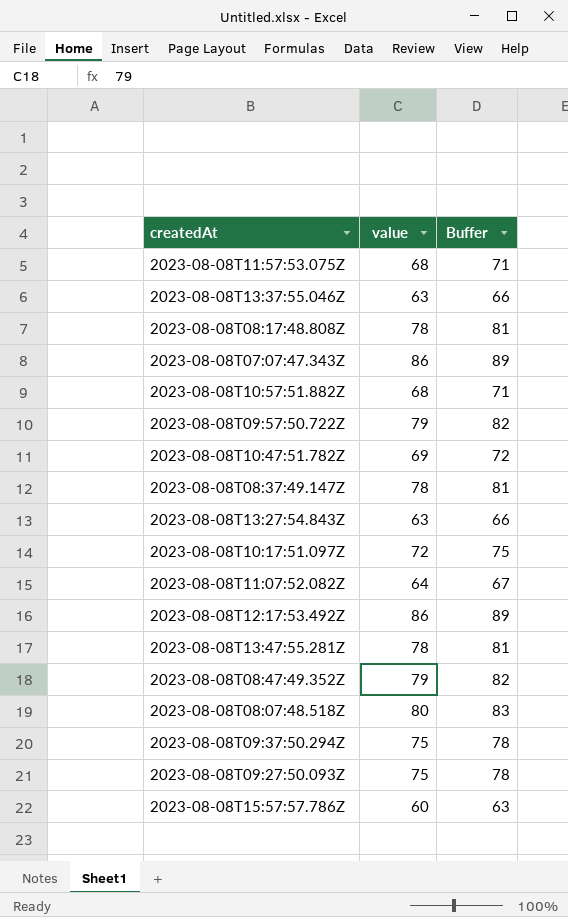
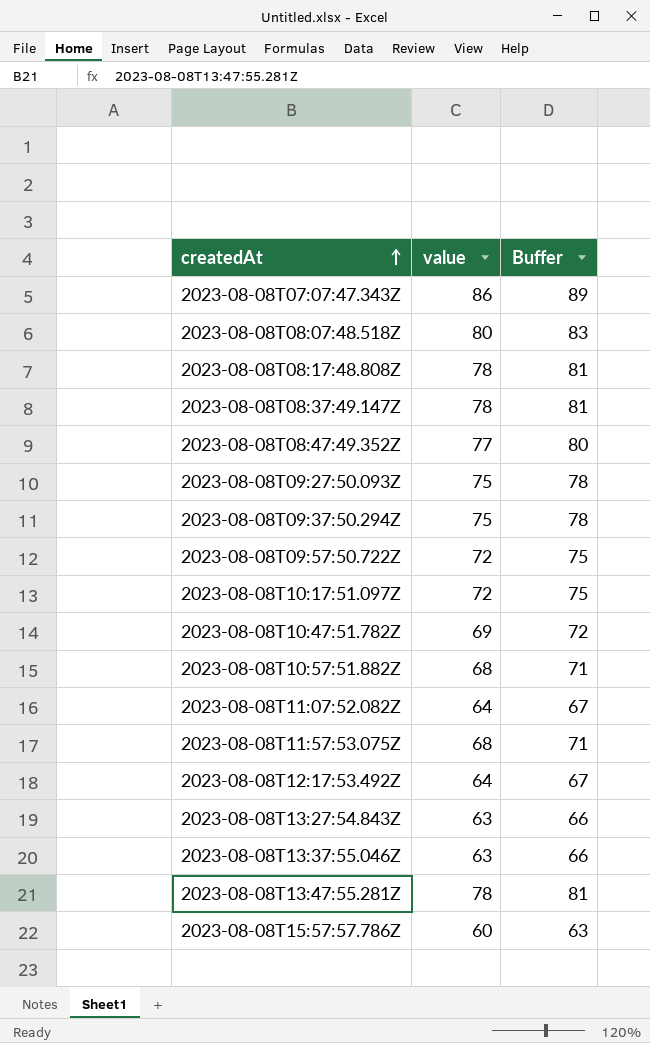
row order: none -> createdAt ascending
2023-08-08T08:47:49.352Z | value: 79 -> 77
2023-08-08T08:47:49.352Z | Buffer: 82 -> 80
2023-08-08T09:57:50.722Z | value: 79 -> 72
2023-08-08T09:57:50.722Z | Buffer: 82 -> 75
2023-08-08T12:17:53.492Z | value: 86 -> 64
2023-08-08T12:17:53.492Z | Buffer: 89 -> 67

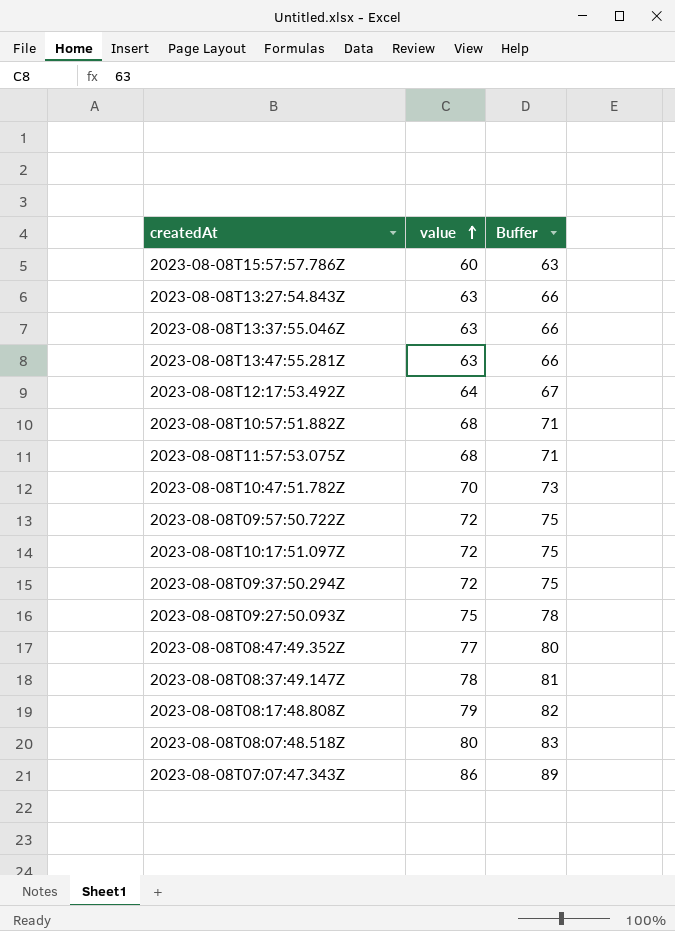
row order: createdAt ascending -> value ascending
row 2023-08-08T11:07:52.082Z: 64 | 67 -> none
2023-08-08T13:47:55.281Z | value: 78 -> 63
2023-08-08T13:47:55.281Z | Buffer: 81 -> 66
2023-08-08T10:47:51.782Z | value: 69 -> 70
2023-08-08T10:47:51.782Z | Buffer: 72 -> 73
2023-08-08T09:37:50.294Z | value: 75 -> 72
2023-08-08T09:37:50.294Z | Buffer: 78 -> 75
2023-08-08T08:17:48.808Z | value: 78 -> 79
2023-08-08T08:17:48.808Z | Buffer: 81 -> 82

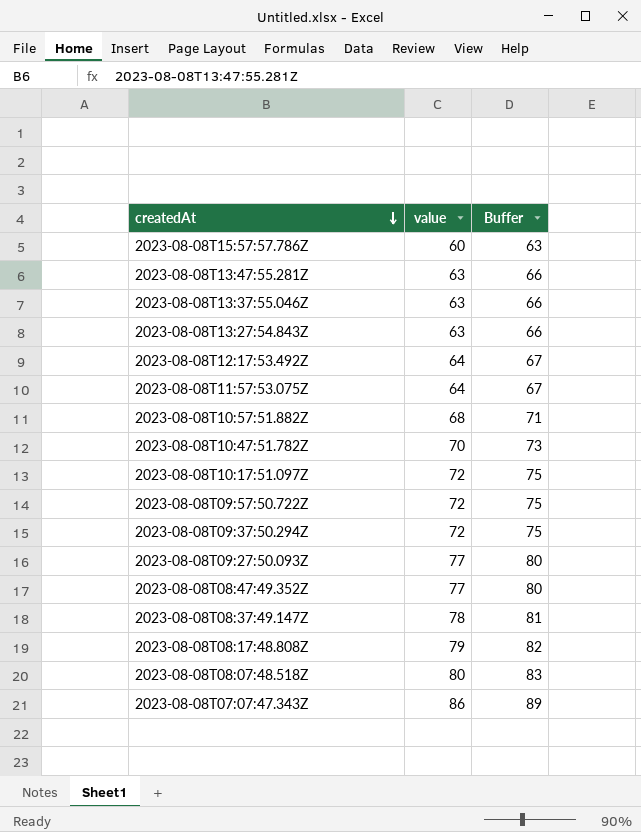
row order: value ascending -> createdAt descending
2023-08-08T11:57:53.075Z | value: 68 -> 64
2023-08-08T11:57:53.075Z | Buffer: 71 -> 67
2023-08-08T09:27:50.093Z | value: 75 -> 77
2023-08-08T09:27:50.093Z | Buffer: 78 -> 80

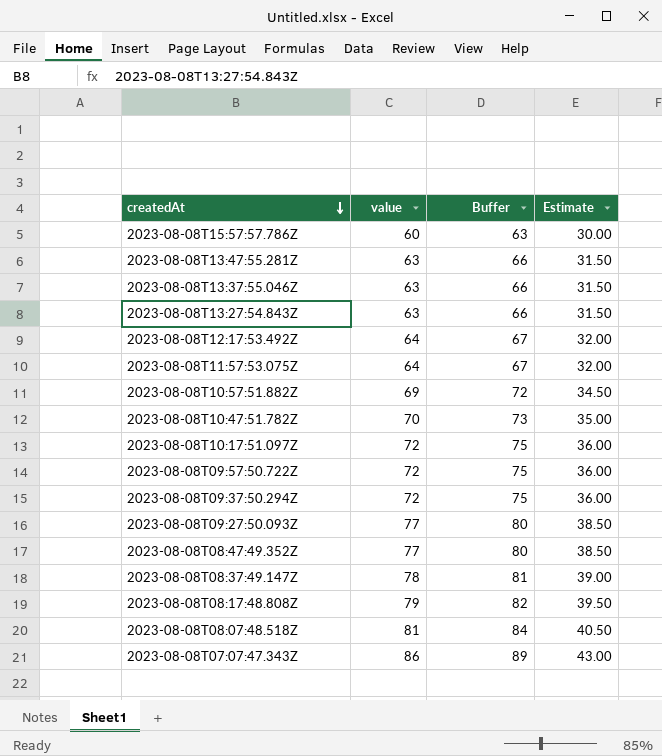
column Estimate | formula: none -> [value] * 0.5
2023-08-08T10:57:51.882Z | value: 68 -> 69
2023-08-08T10:57:51.882Z | Buffer: 71 -> 72
2023-08-08T08:07:48.518Z | value: 80 -> 81
2023-08-08T08:07:48.518Z | Buffer: 83 -> 84

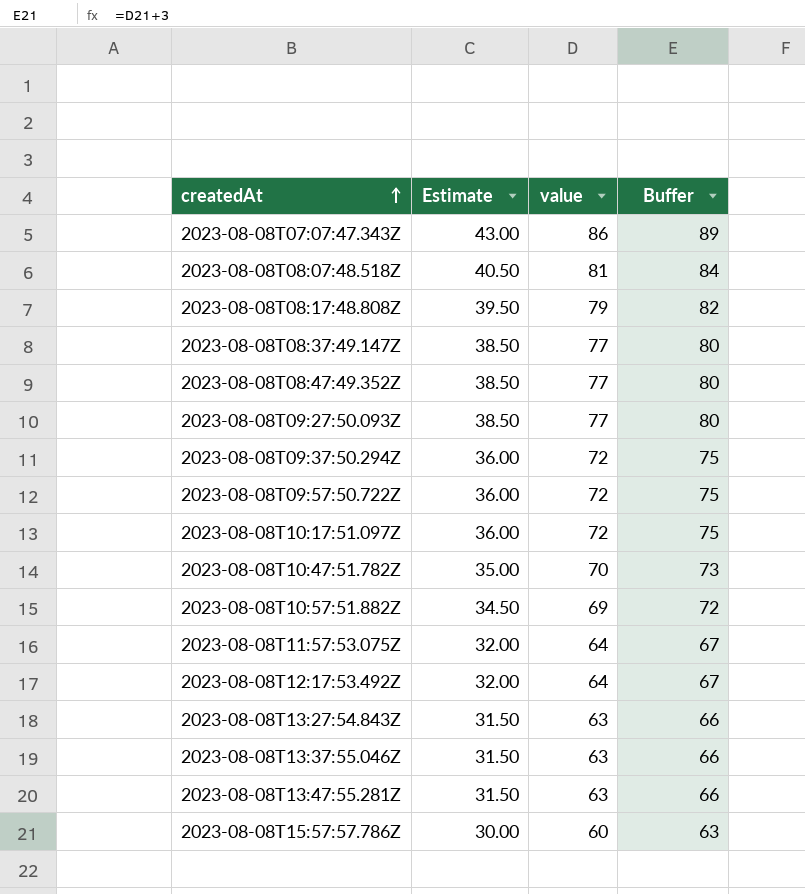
row order: createdAt descending -> createdAt ascending
column Estimate | position: 4 -> 2
2023-08-08T08:37:49.147Z | Estimate: 39.00 -> 38.50
2023-08-08T08:37:49.147Z | value: 78 -> 77
2023-08-08T08:37:49.147Z | Buffer: 81 -> 80

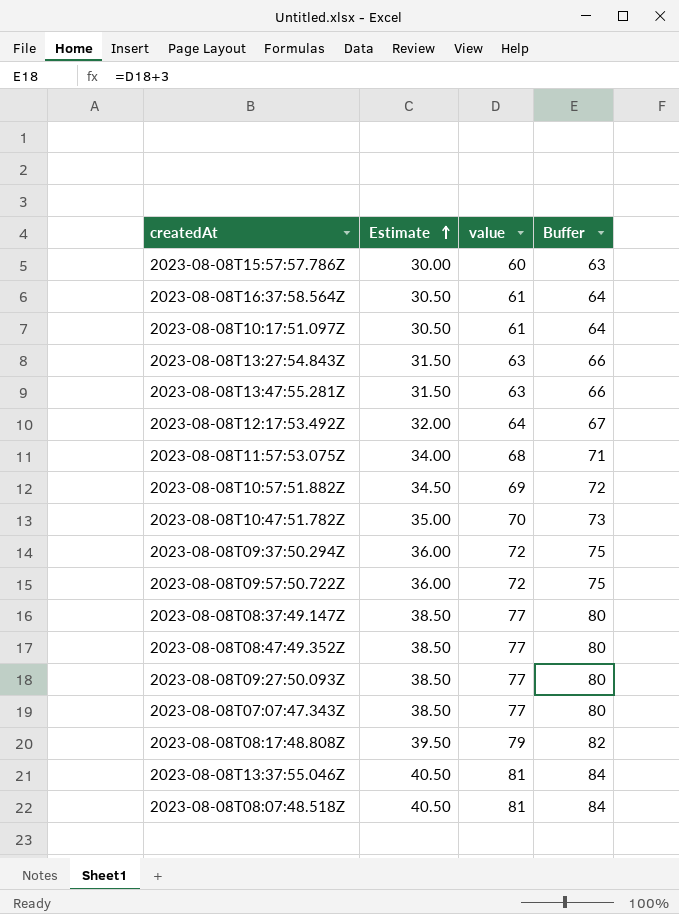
row order: createdAt ascending -> Estimate ascending
row 2023-08-08T16:37:58.564Z: none -> 30.50 | 61 | 64
2023-08-08T10:17:51.097Z | Estimate: 36.00 -> 30.50
2023-08-08T10:17:51.097Z | value: 72 -> 61
2023-08-08T10:17:51.097Z | Buffer: 75 -> 64
2023-08-08T11:57:53.075Z | Estimate: 32.00 -> 34.00
2023-08-08T11:57:53.075Z | value: 64 -> 68
2023-08-08T11:57:53.075Z | Buffer: 67 -> 71
2023-08-08T07:07:47.343Z | Estimate: 43.00 -> 38.50
2023-08-08T07:07:47.343Z | value: 86 -> 77
2023-08-08T07:07:47.343Z | Buffer: 89 -> 80
2023-08-08T13:37:55.046Z | Estimate: 31.50 -> 40.50
2023-08-08T13:37:55.046Z | value: 63 -> 81
2023-08-08T13:37:55.046Z | Buffer: 66 -> 84

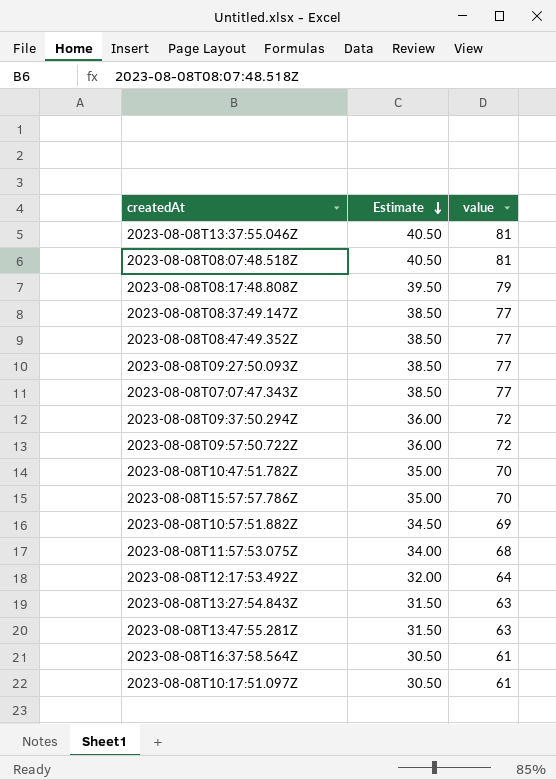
row order: Estimate ascending -> Estimate descending
column Buffer | formula: [value] + 3 -> none
2023-08-08T15:57:57.786Z | Estimate: 30.00 -> 35.00
2023-08-08T15:57:57.786Z | value: 60 -> 70

